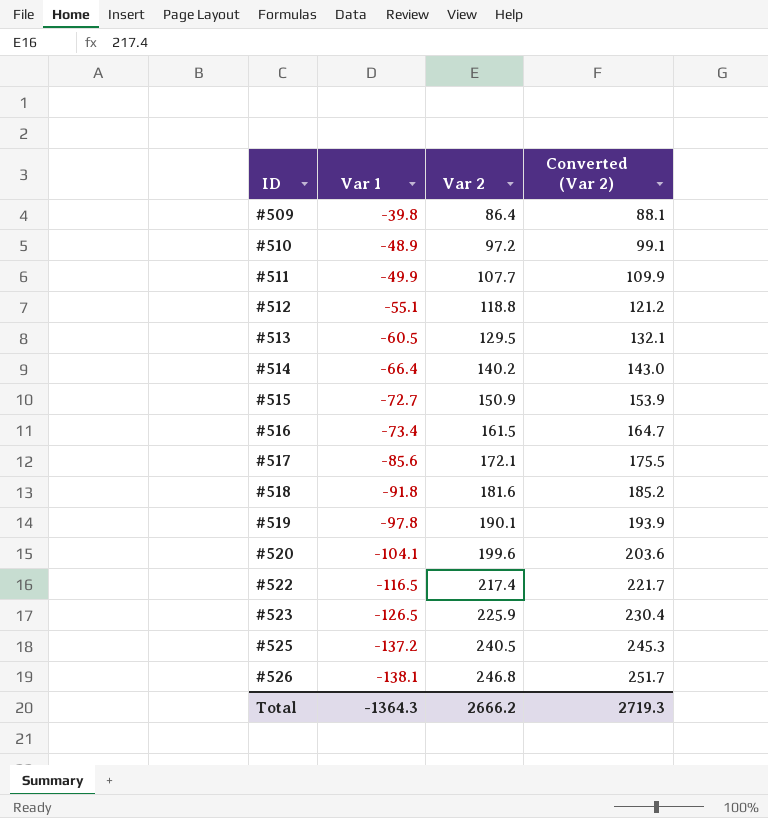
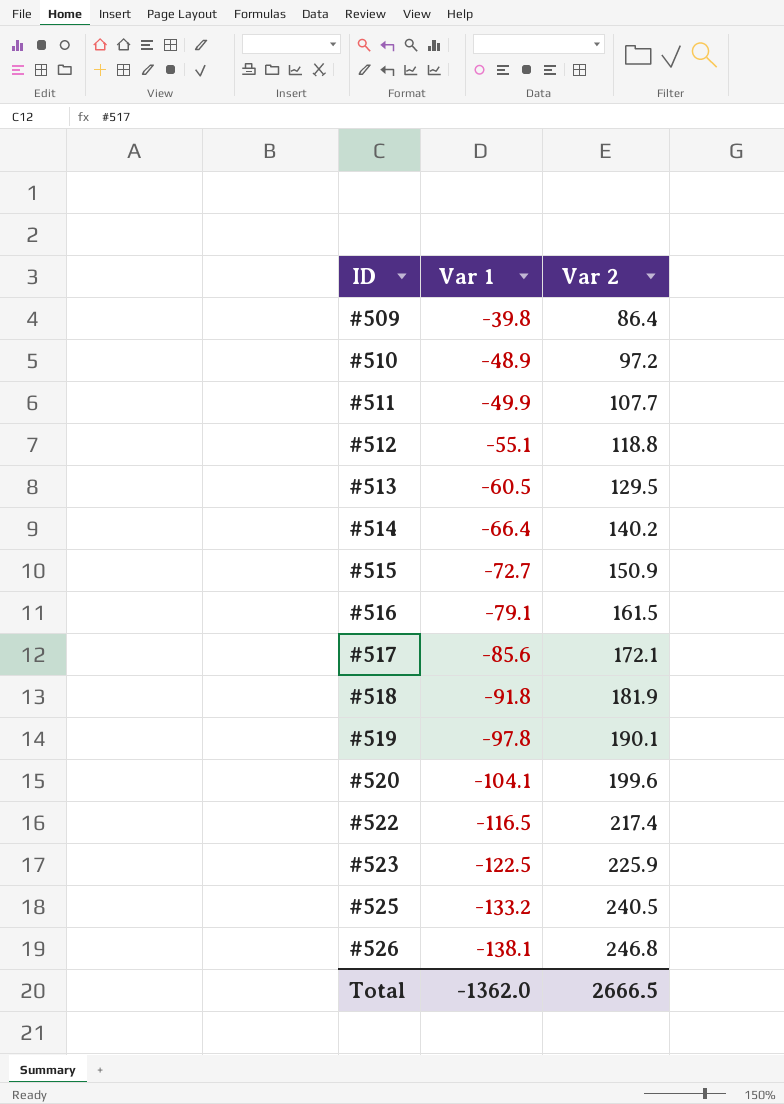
column Converted (Var 2) | formula: [Var 2] * 1.02 -> none
#516 | Var 1: -73.4 -> -79.1
#518 | Var 2: 181.6 -> 181.9
#523 | Var 1: -126.5 -> -122.5
#525 | Var 1: -137.2 -> -133.2
Total | Var 1: -1364.3 -> -1362.0
Total | Var 2: 2666.2 -> 2666.5

